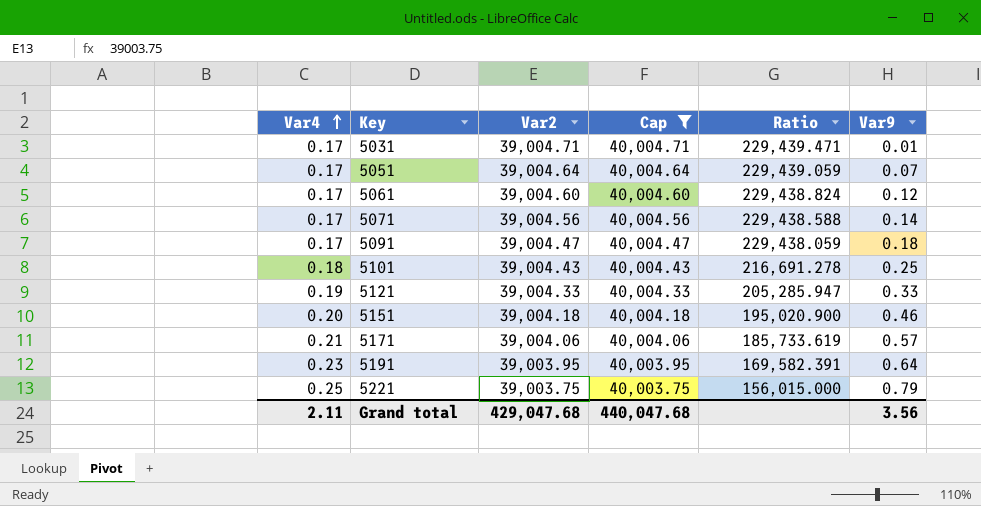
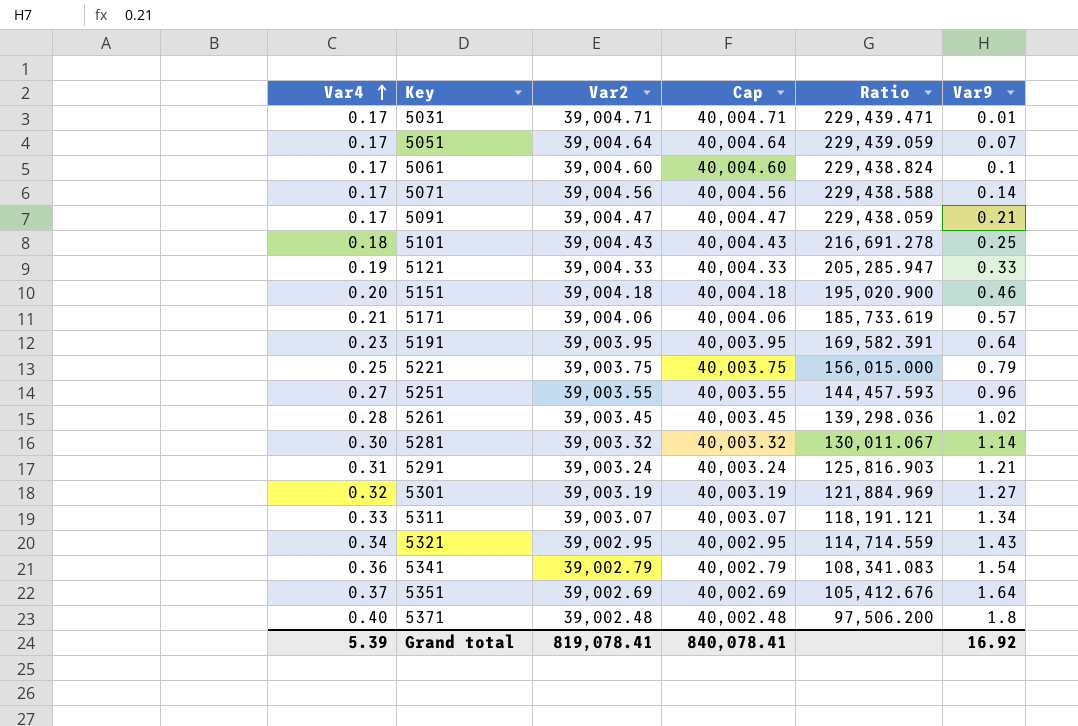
filter: Cap >= 40,003.75 -> none
5061 | Var9: 0.12 -> 0.1
5091 | Var9: 0.18 -> 0.21
Grand total | Var4: 2.11 -> 5.39
Grand total | Var2: 429,047.68 -> 819,078.41
Grand total | Cap: 440,047.68 -> 840,078.41
Grand total | Var9: 3.56 -> 16.92

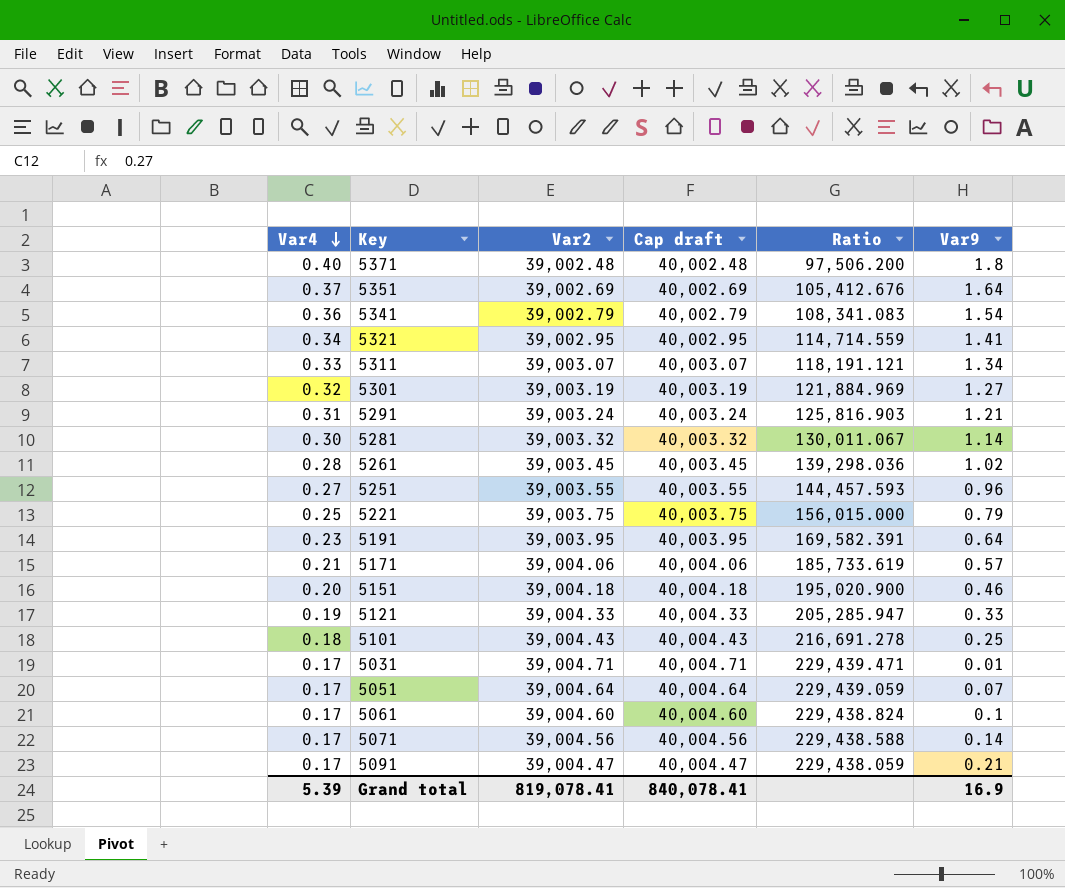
row order: Var4 ascending -> Var4 descending
column name: Cap -> Cap draft
5321 | Var9: 1.43 -> 1.41
Grand total | Var9: 16.92 -> 16.9

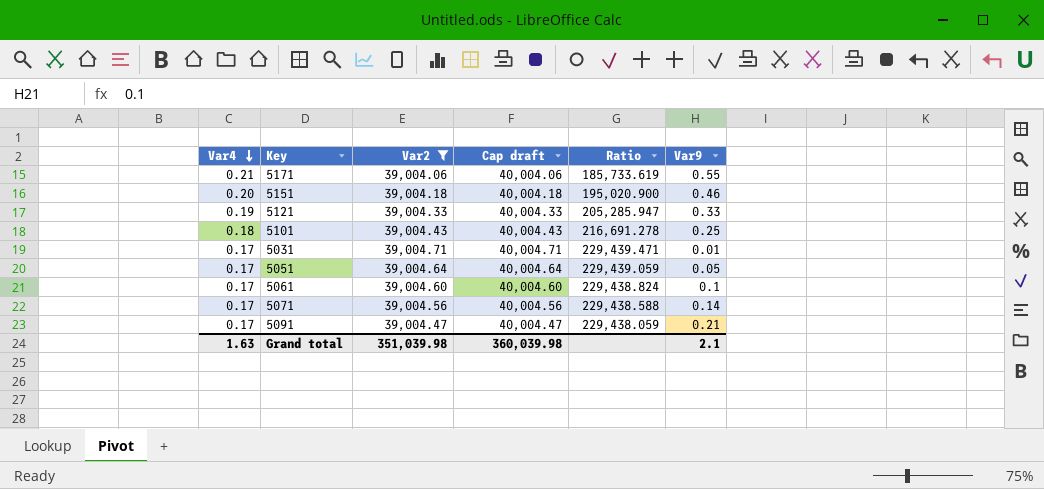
filter: none -> Var2 >= 39,004.06
5171 | Var9: 0.57 -> 0.55
5051 | Var9: 0.07 -> 0.05
Grand total | Var4: 5.39 -> 1.63
Grand total | Var2: 819,078.41 -> 351,039.98
Grand total | Cap draft: 840,078.41 -> 360,039.98
Grand total | Var9: 16.9 -> 2.1

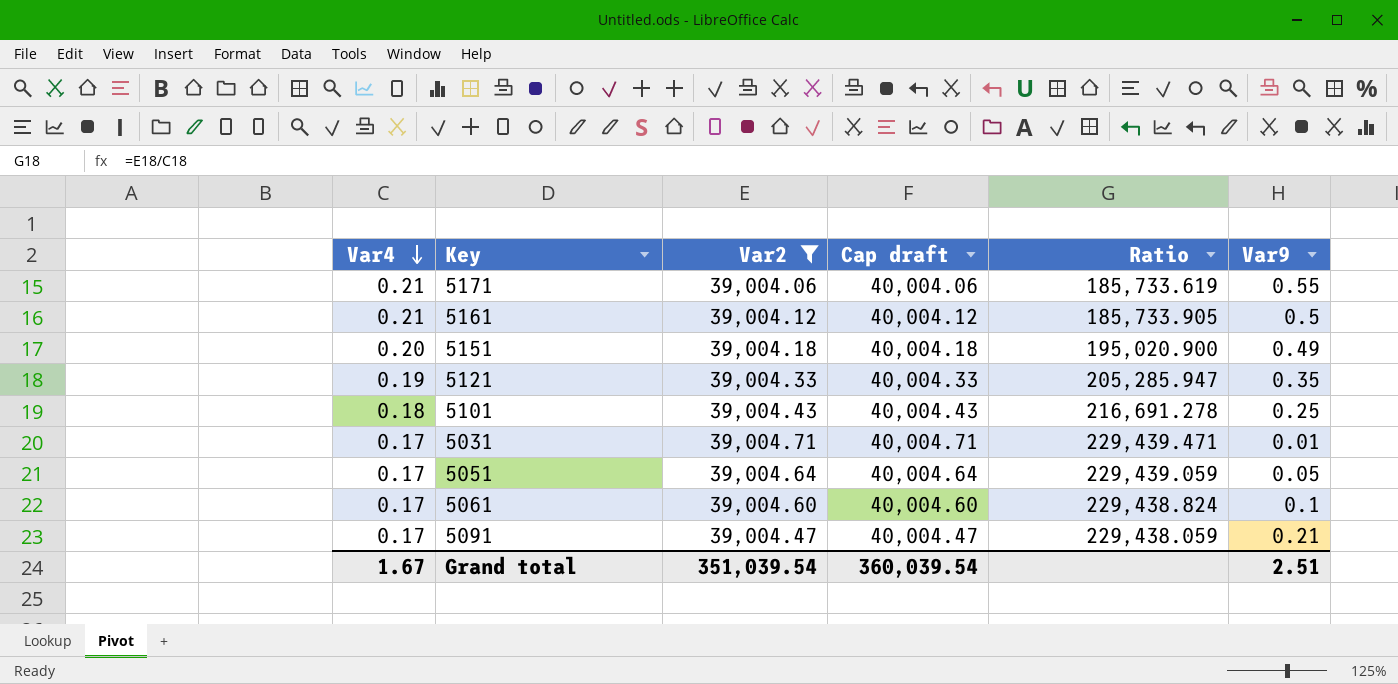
row 5071: 0.17 | 39,004.56 | 40,004.56 | 229,438.588 | 0.14 -> none
row 5161: none -> 0.21 | 39,004.12 | 40,004.12 | 185,733.905 | 0.5
5151 | Var9: 0.46 -> 0.49
5121 | Var9: 0.33 -> 0.35
Grand total | Var4: 1.63 -> 1.67
Grand total | Var2: 351,039.98 -> 351,039.54
Grand total | Cap draft: 360,039.98 -> 360,039.54
Grand total | Var9: 2.1 -> 2.51

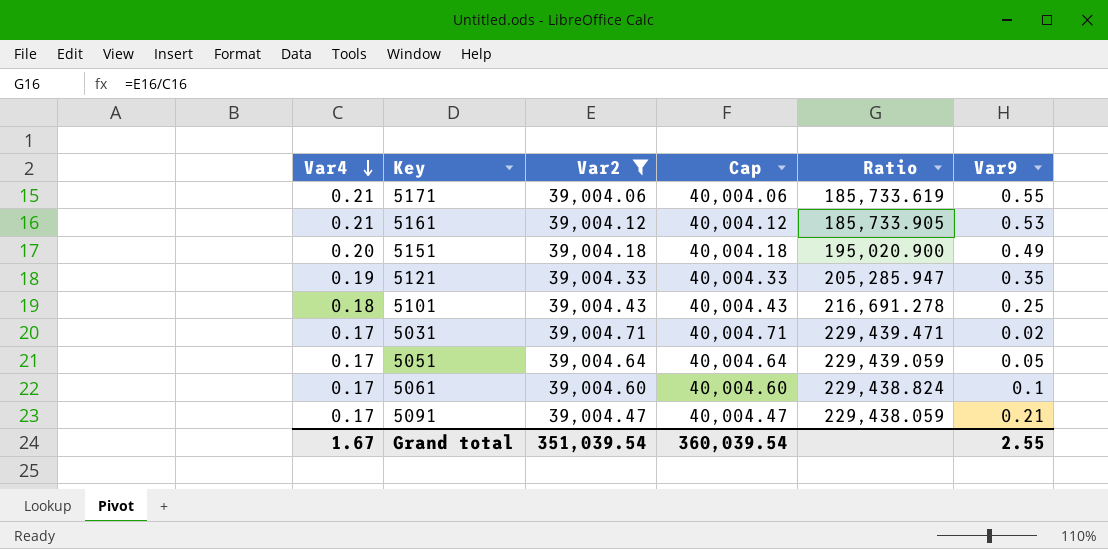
column name: Cap draft -> Cap
5161 | Var9: 0.5 -> 0.53
5031 | Var9: 0.01 -> 0.02
Grand total | Var9: 2.51 -> 2.55

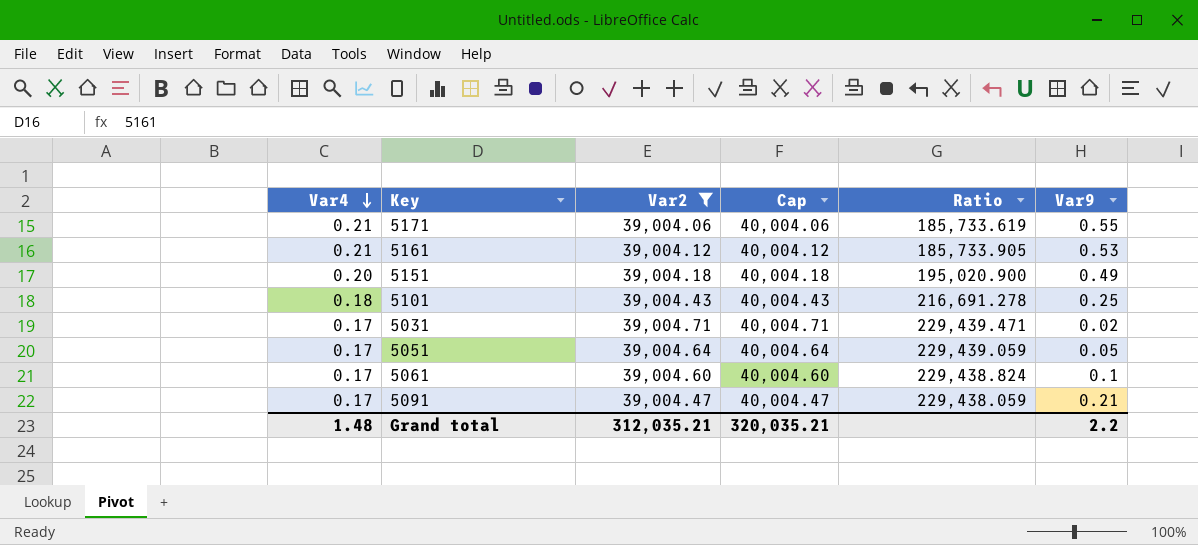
row 5121: 0.19 | 39,004.33 | 40,004.33 | 205,285.947 | 0.35 -> none
Grand total | Var4: 1.67 -> 1.48
Grand total | Var2: 351,039.54 -> 312,035.21
Grand total | Cap: 360,039.54 -> 320,035.21
Grand total | Var9: 2.55 -> 2.2

